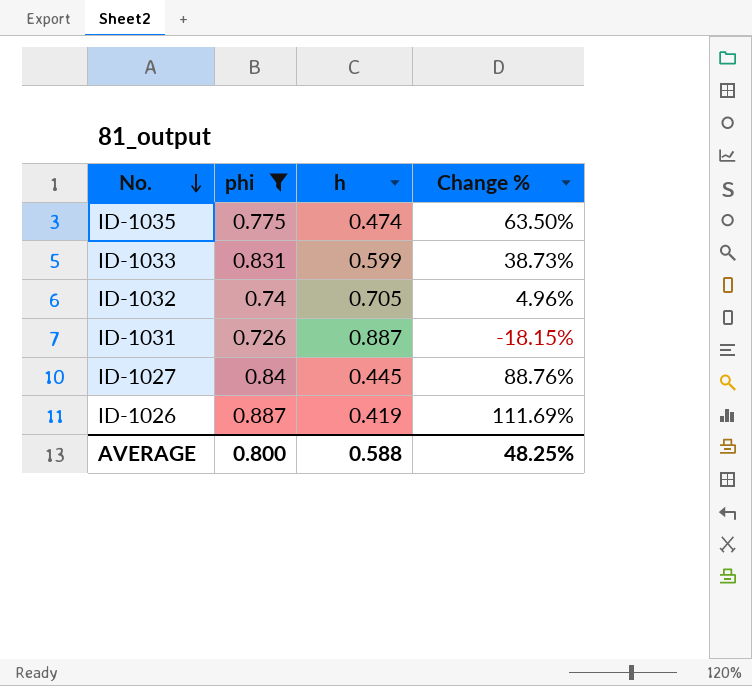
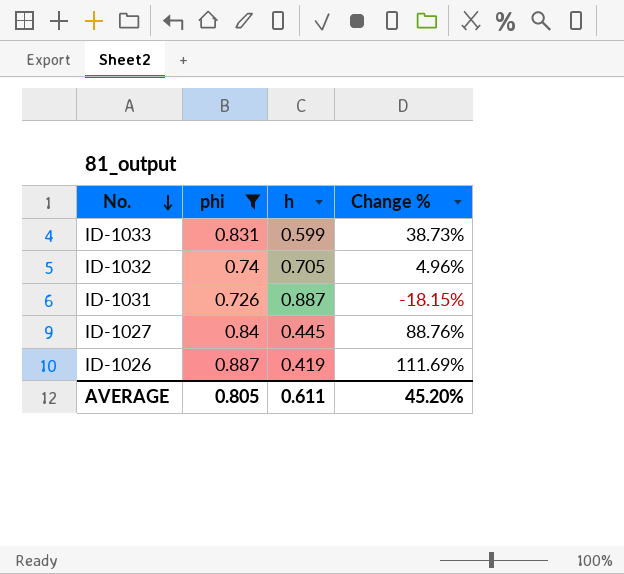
row ID-1035: 0.775 | 0.474 | 63.50% -> none
AVERAGE | phi: 0.800 -> 0.805
AVERAGE | h: 0.588 -> 0.611
AVERAGE | Change %: 48.25% -> 45.20%

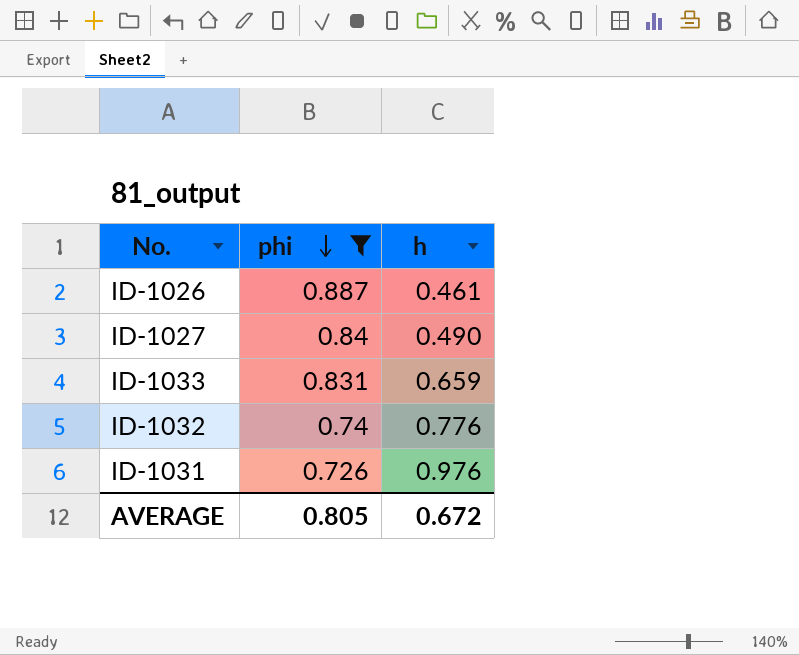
row order: No. descending -> phi descending
column Change % | formula: ([phi] - [h]) / [h] -> none
ID-1026 | h: 0.419 -> 0.461
ID-1027 | h: 0.445 -> 0.490
ID-1033 | h: 0.599 -> 0.659
ID-1032 | h: 0.705 -> 0.776
ID-1031 | h: 0.887 -> 0.976
AVERAGE | h: 0.611 -> 0.672

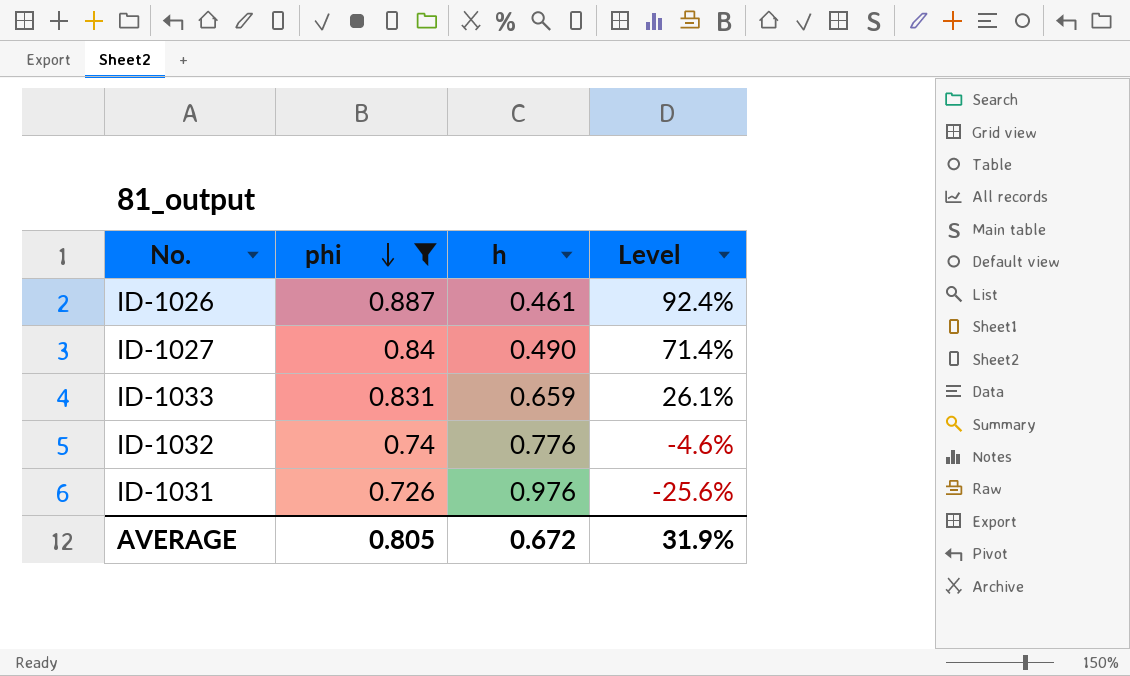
column Level | formula: none -> ([phi] - [h]) / [h]

